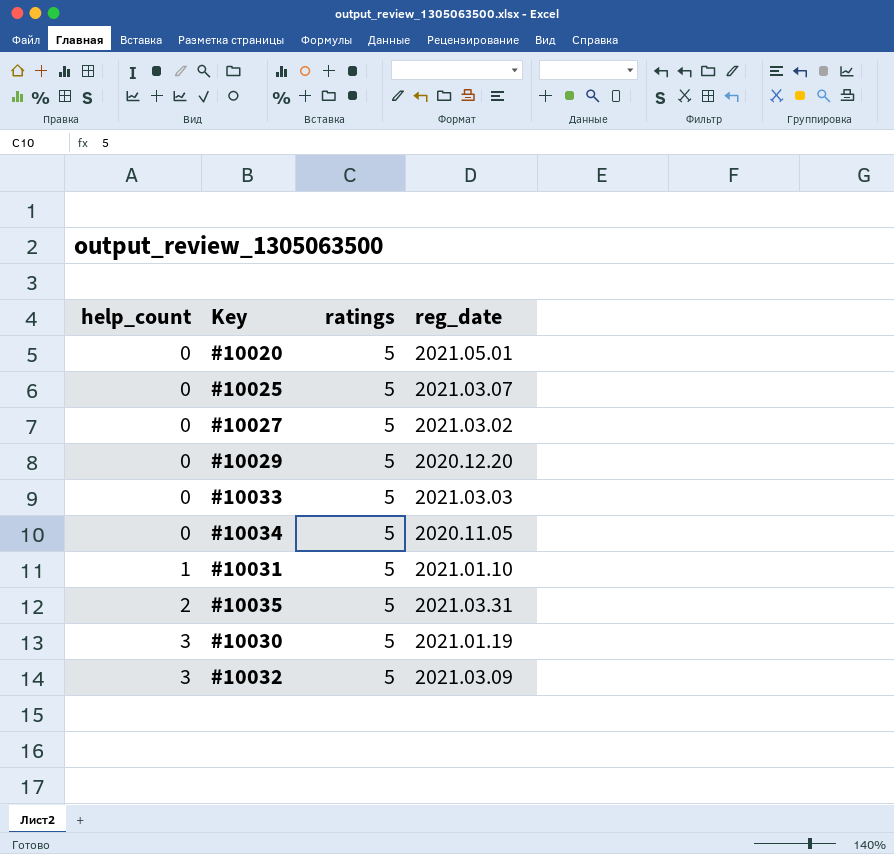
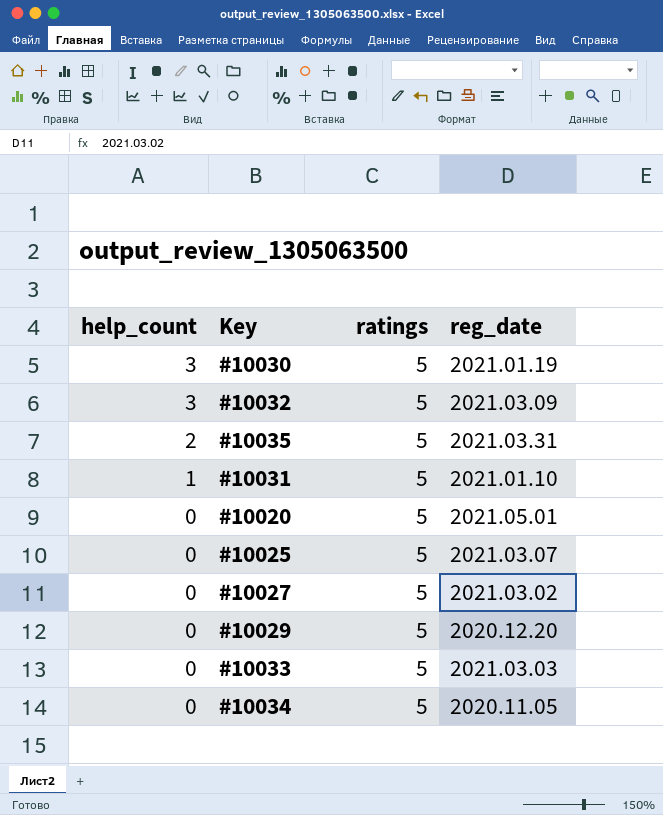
row order: help_count ascending -> help_count descending

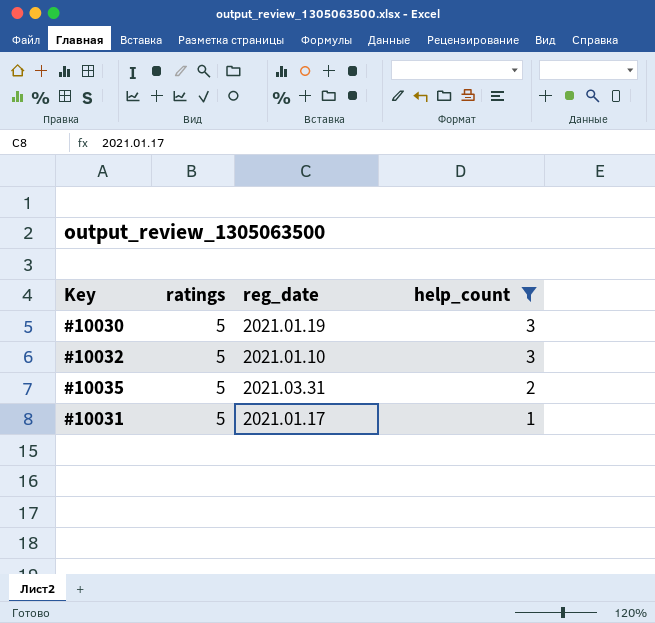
filter: none -> help_count != 0
column help_count | position: 1 -> 4
#10032 | reg_date: 2021.03.09 -> 2021.01.10
#10031 | reg_date: 2021.01.10 -> 2021.01.17

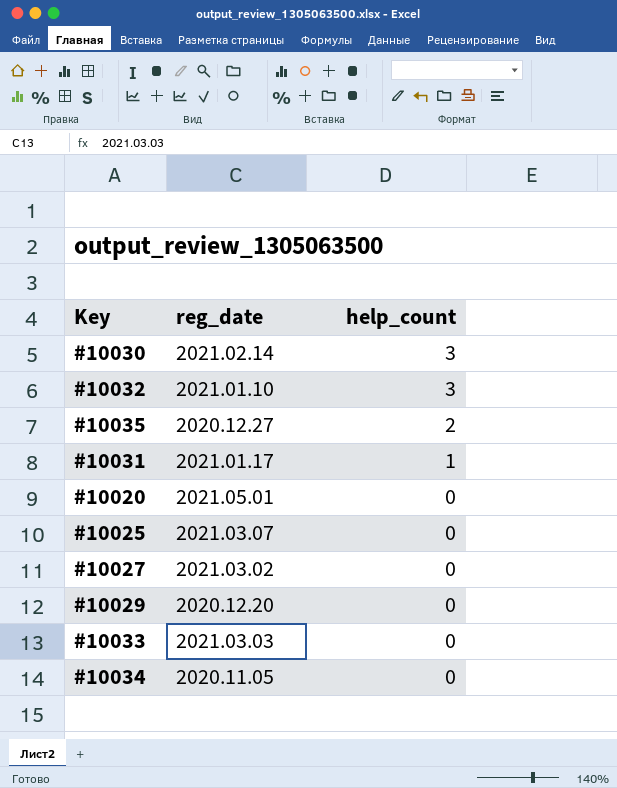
filter: help_count != 0 -> none
column ratings | position: 2 -> none
#10030 | reg_date: 2021.01.19 -> 2021.02.14
#10035 | reg_date: 2021.03.31 -> 2020.12.27

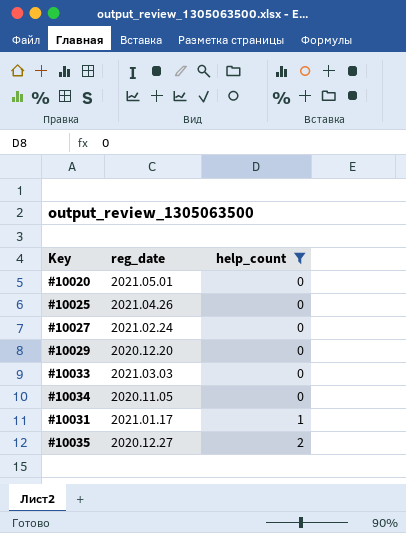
filter: none -> help_count != 3
row order: help_count descending -> help_count ascending
#10025 | reg_date: 2021.03.07 -> 2021.04.26
#10027 | reg_date: 2021.03.02 -> 2021.02.24

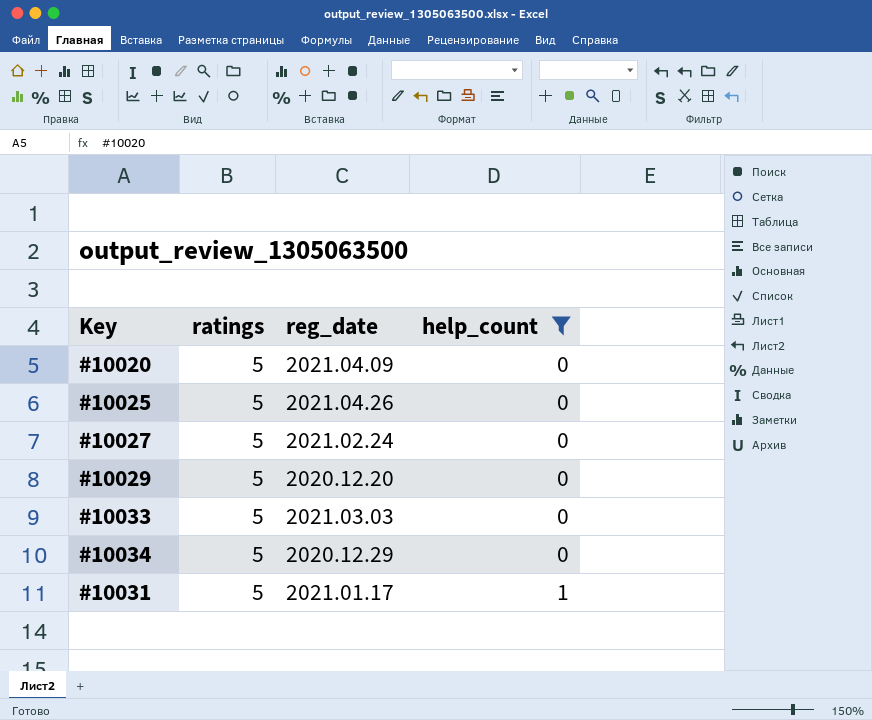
column ratings | position: none -> 2
row #10035: 2020.12.27 | 2 -> none
#10020 | reg_date: 2021.05.01 -> 2021.04.09
#10034 | reg_date: 2020.11.05 -> 2020.12.29

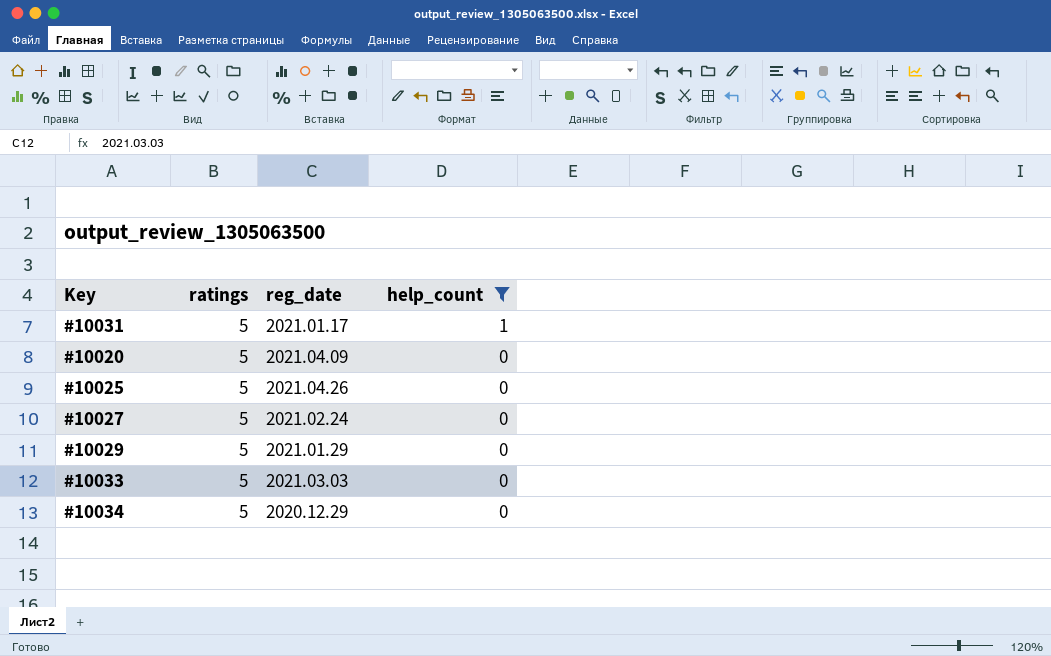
row order: help_count ascending -> help_count descending
#10029 | reg_date: 2020.12.20 -> 2021.01.29

